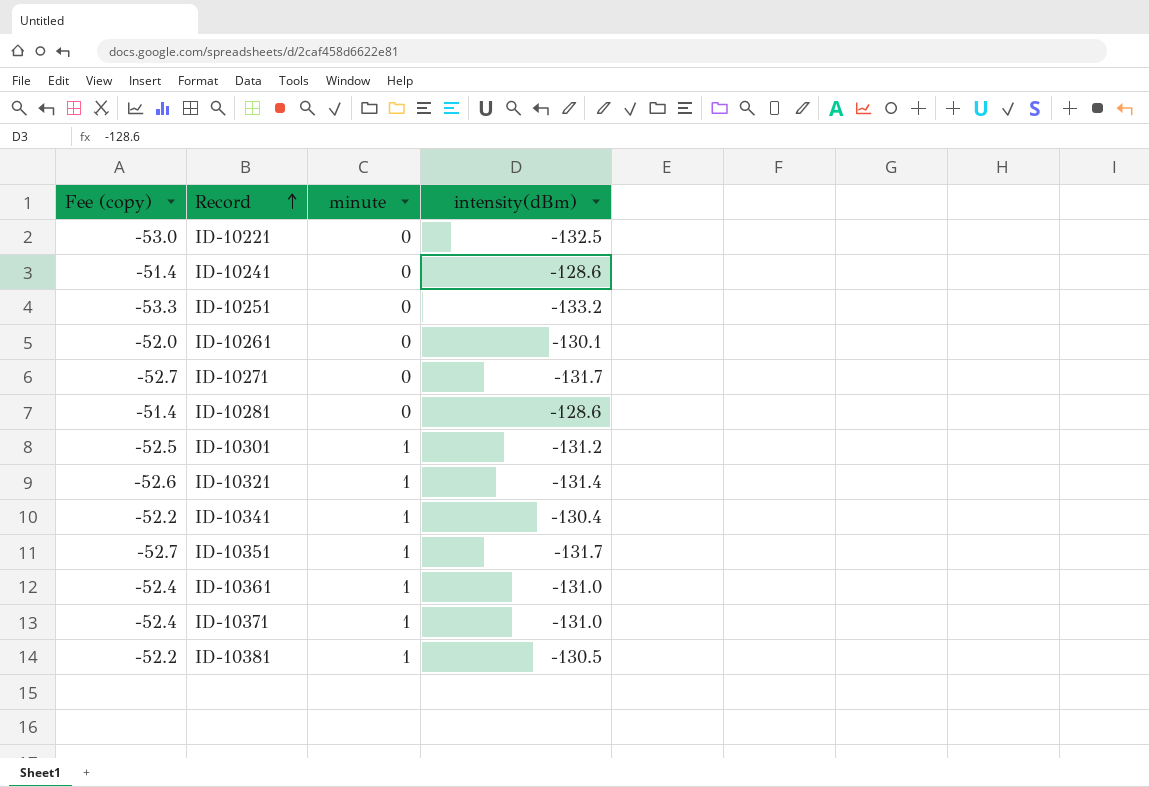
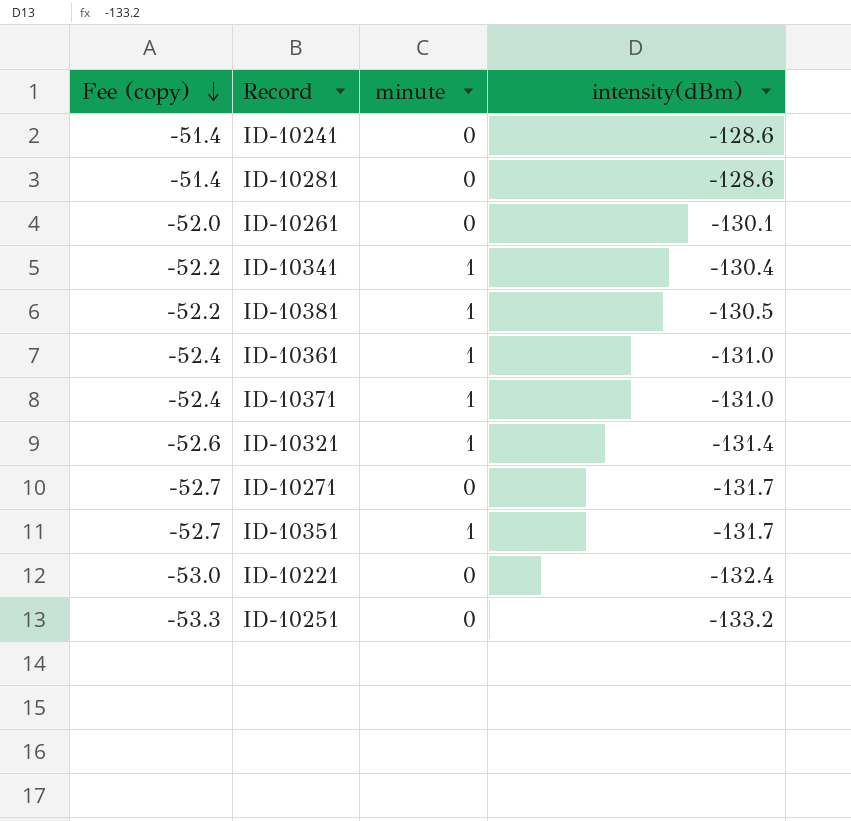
row order: Record ascending -> Fee (copy) descending
row ID-10301: -52.5 | 1 | -131.2 -> none
ID-10221 | intensity(dBm): -132.5 -> -132.4

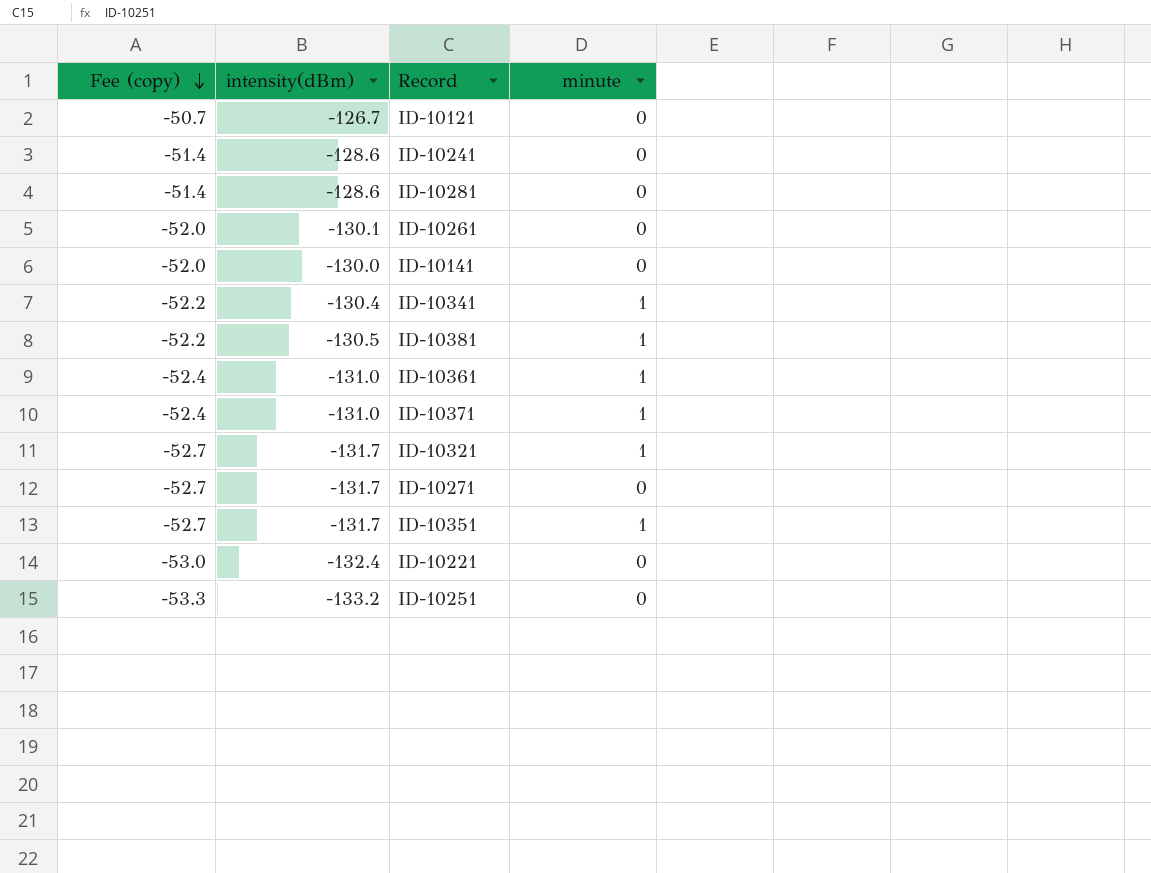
column intensity(dBm) | position: 4 -> 2
row ID-10121: none -> -50.7 | -126.7 | 0
row ID-10141: none -> -52.0 | -130.0 | 0
ID-10321 | Fee (copy): -52.6 -> -52.7
ID-10321 | intensity(dBm): -131.4 -> -131.7

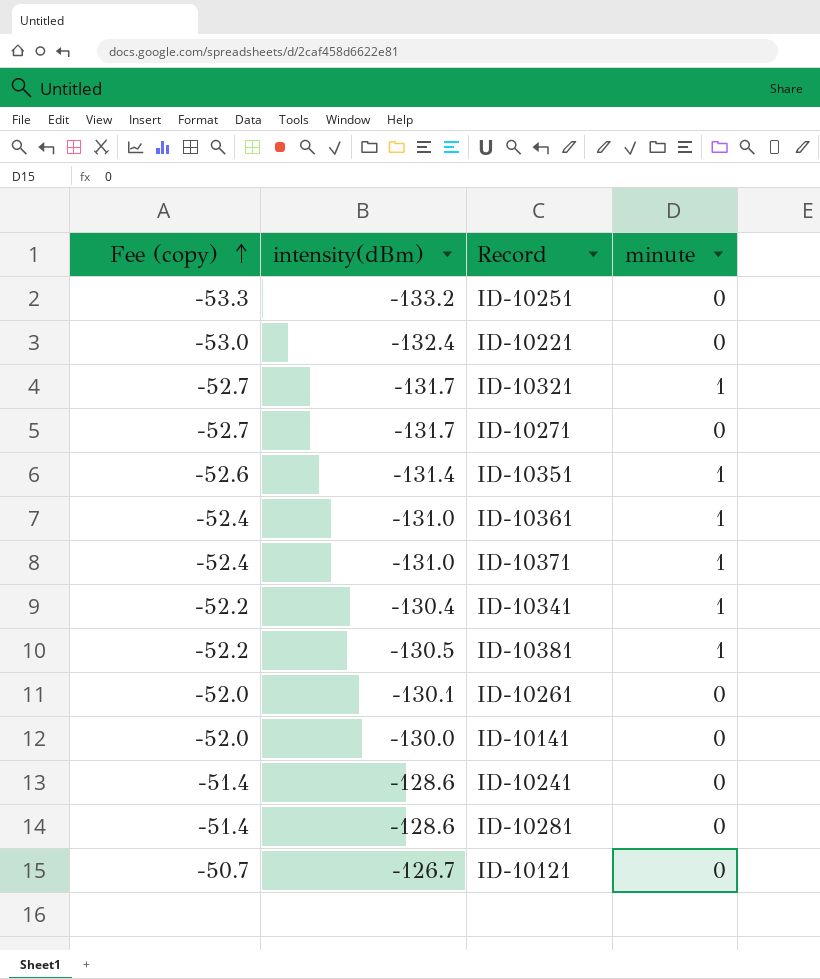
row order: Fee (copy) descending -> Fee (copy) ascending
ID-10351 | Fee (copy): -52.7 -> -52.6
ID-10351 | intensity(dBm): -131.7 -> -131.4

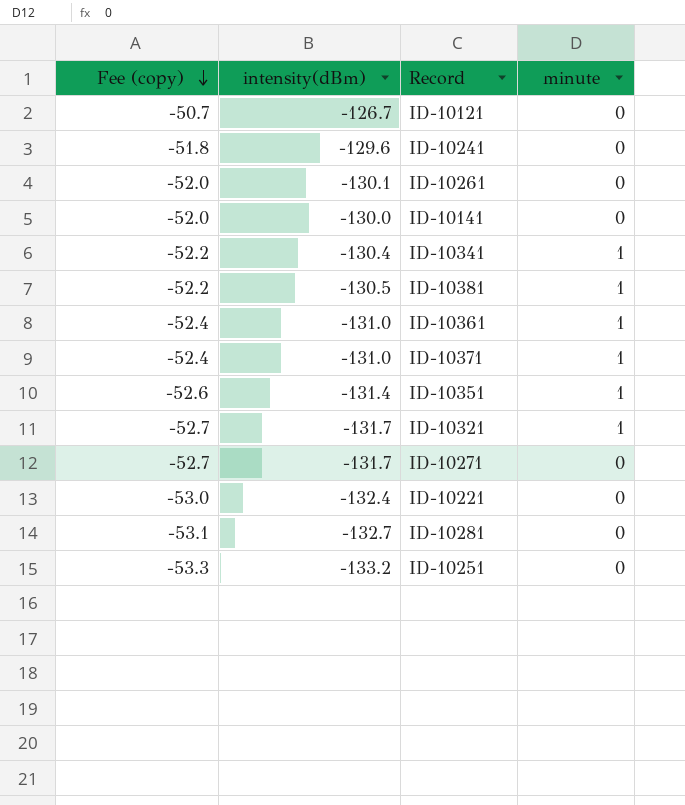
row order: Fee (copy) ascending -> Fee (copy) descending
ID-10241 | Fee (copy): -51.4 -> -51.8
ID-10241 | intensity(dBm): -128.6 -> -129.6
ID-10281 | Fee (copy): -51.4 -> -53.1
ID-10281 | intensity(dBm): -128.6 -> -132.7

